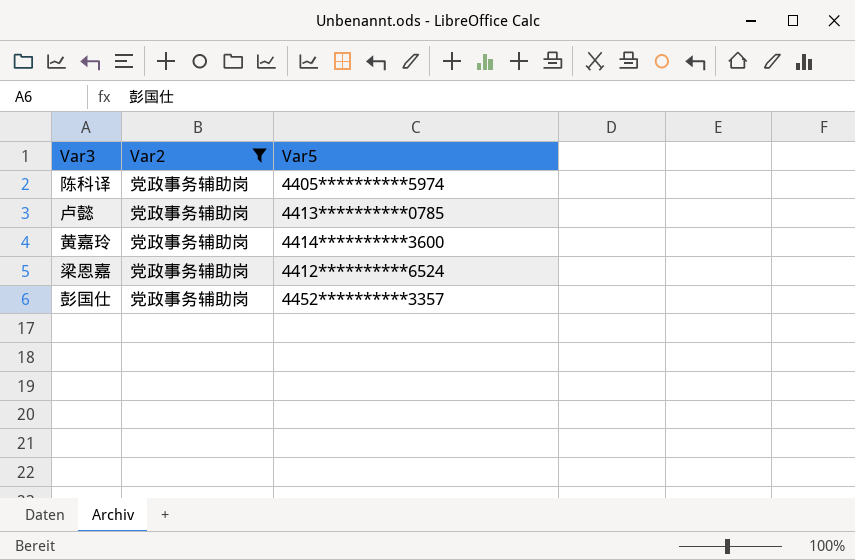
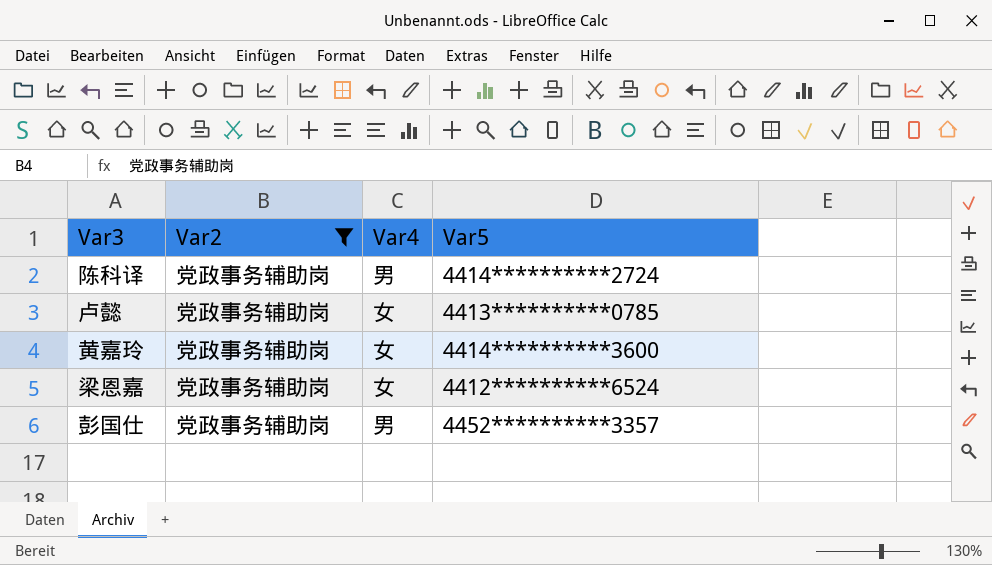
column Var4 | position: none -> 3
陈科译 | Var5: 4405**********5974 -> 4414**********2724

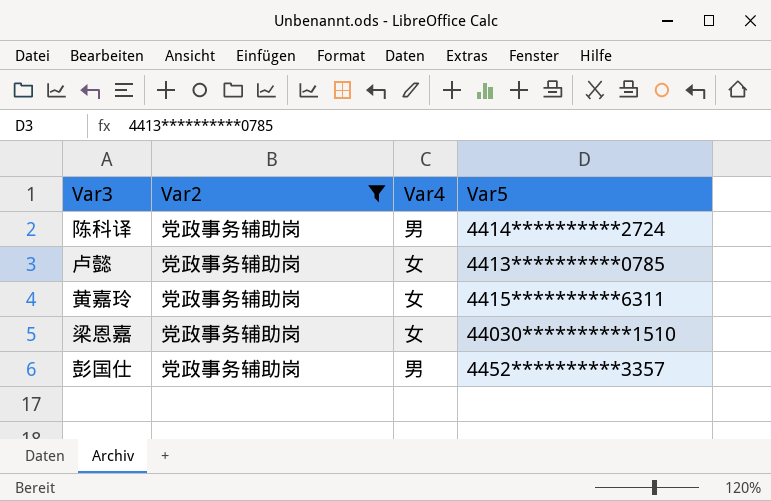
黄嘉玲 | Var5: 4414**********3600 -> 4415**********6311
梁恩嘉 | Var5: 4412**********6524 -> 44030**********1510

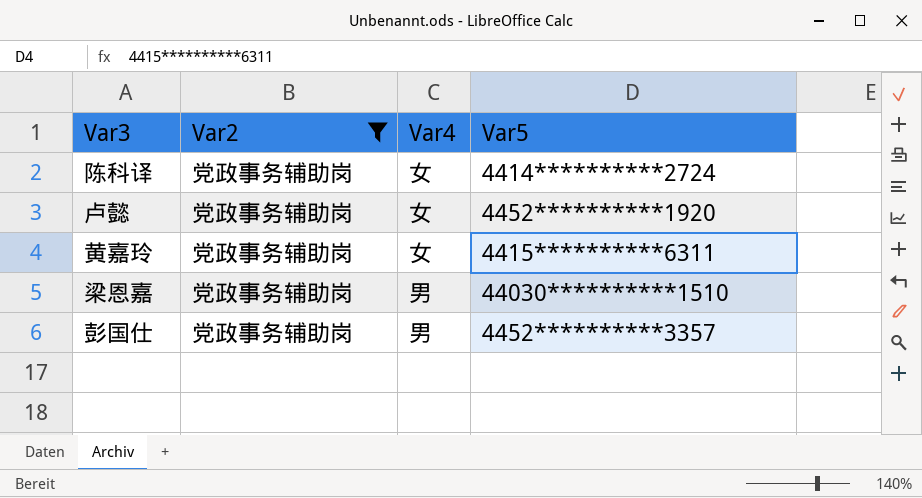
陈科译 | Var4: 男 -> 女
卢懿 | Var5: 4413**********0785 -> 4452**********1920
梁恩嘉 | Var4: 女 -> 男

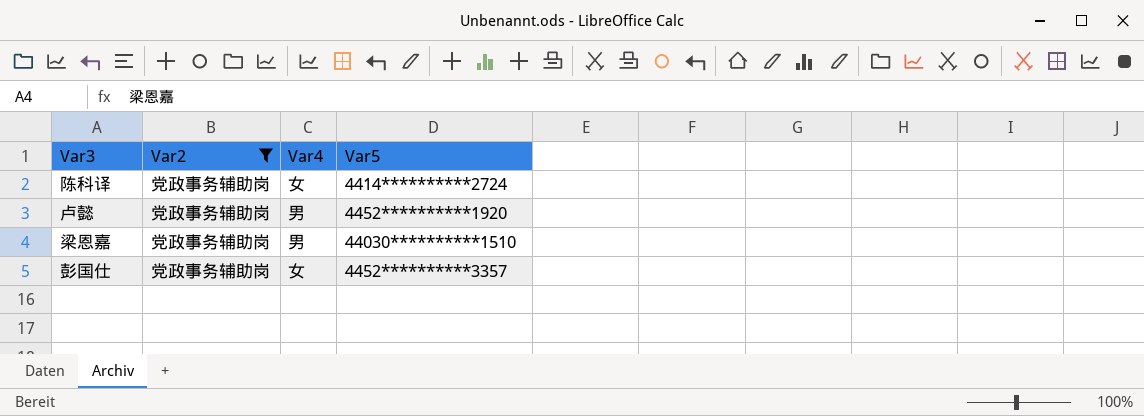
row 黄嘉玲: 党政事务辅助岗 | 女 | 4415**********6311 -> none
卢懿 | Var4: 女 -> 男
彭国仕 | Var4: 男 -> 女

